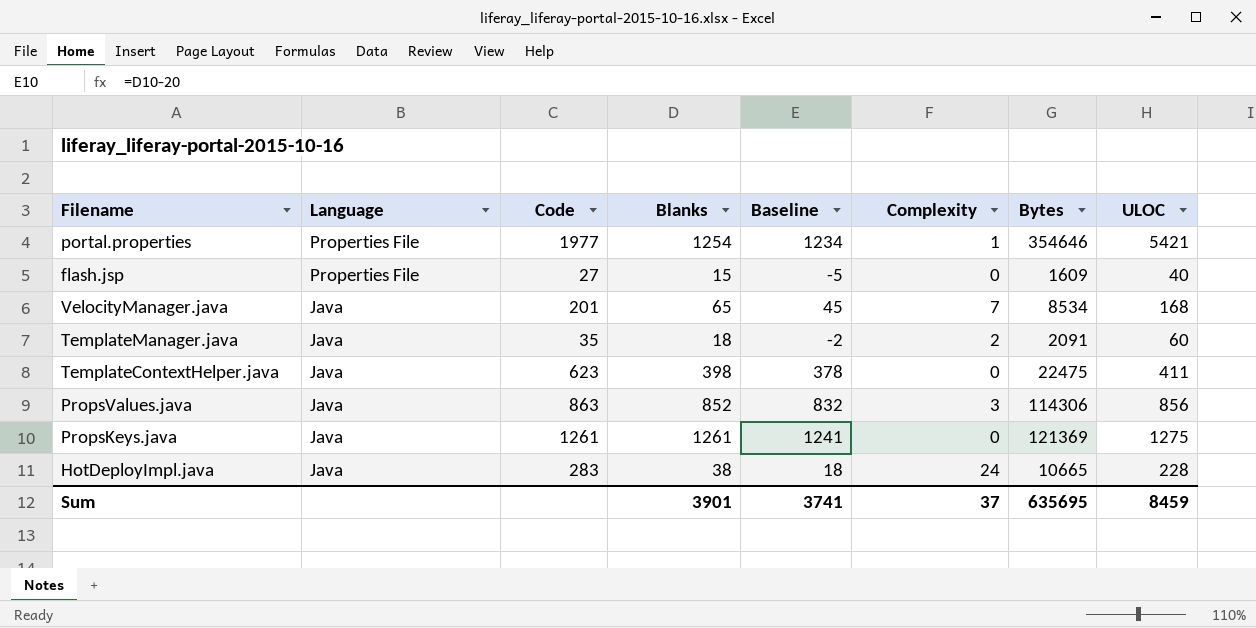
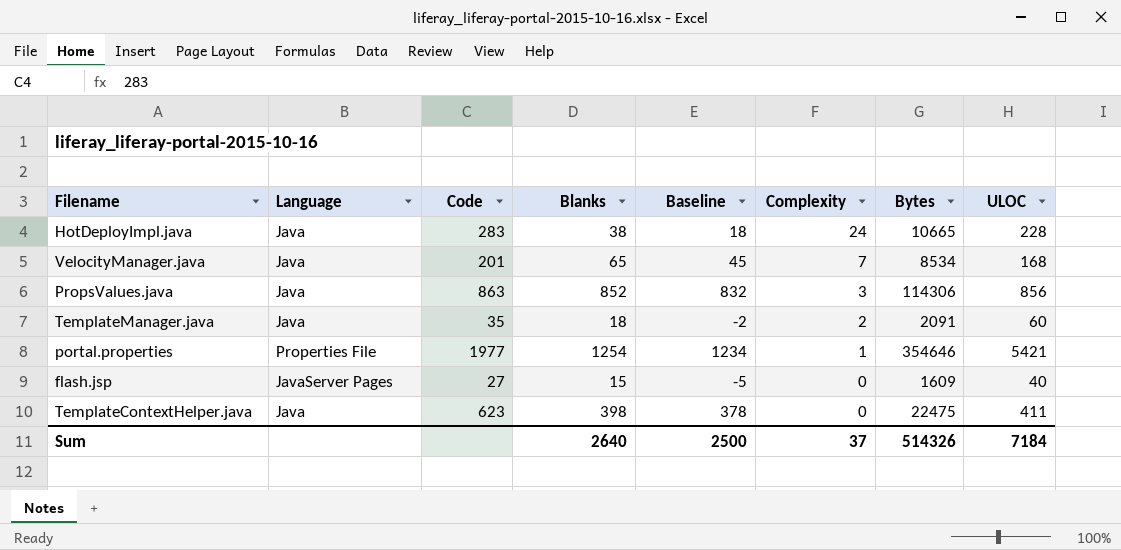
row order: Language descending -> Complexity descending
row PropsKeys.java: Java | 1261 | 1261 | 1241 | 0 | 121369 | 1275 -> none
flash.jsp | Language: Properties File -> JavaServer Pages
Sum | Blanks: 3901 -> 2640
Sum | Baseline: 3741 -> 2500
Sum | Bytes: 635695 -> 514326
Sum | ULOC: 8459 -> 7184

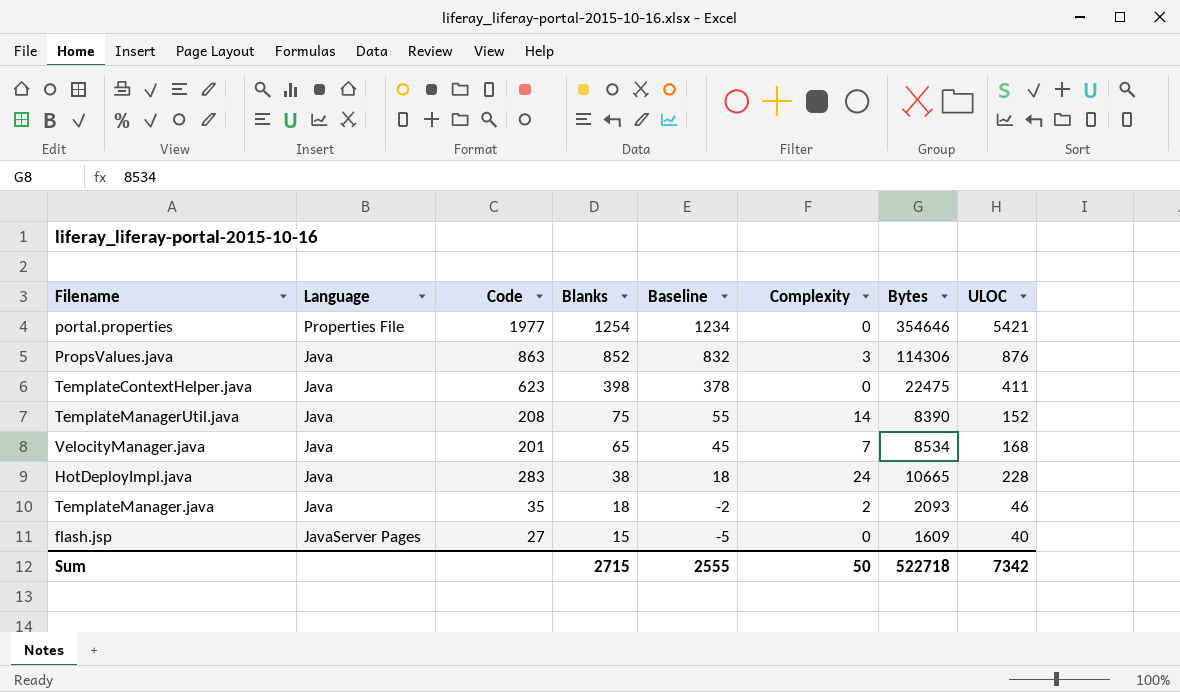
row order: Complexity descending -> Blanks descending
portal.properties | Complexity: 1 -> 0
PropsValues.java | ULOC: 856 -> 876
row TemplateManagerUtil.java: none -> Java | 208 | 75 | 55 | 14 | 8390 | 152
TemplateManager.java | Bytes: 2091 -> 2093
TemplateManager.java | ULOC: 60 -> 46
Sum | Blanks: 2640 -> 2715
Sum | Baseline: 2500 -> 2555
Sum | Complexity: 37 -> 50
Sum | Bytes: 514326 -> 522718
Sum | ULOC: 7184 -> 7342

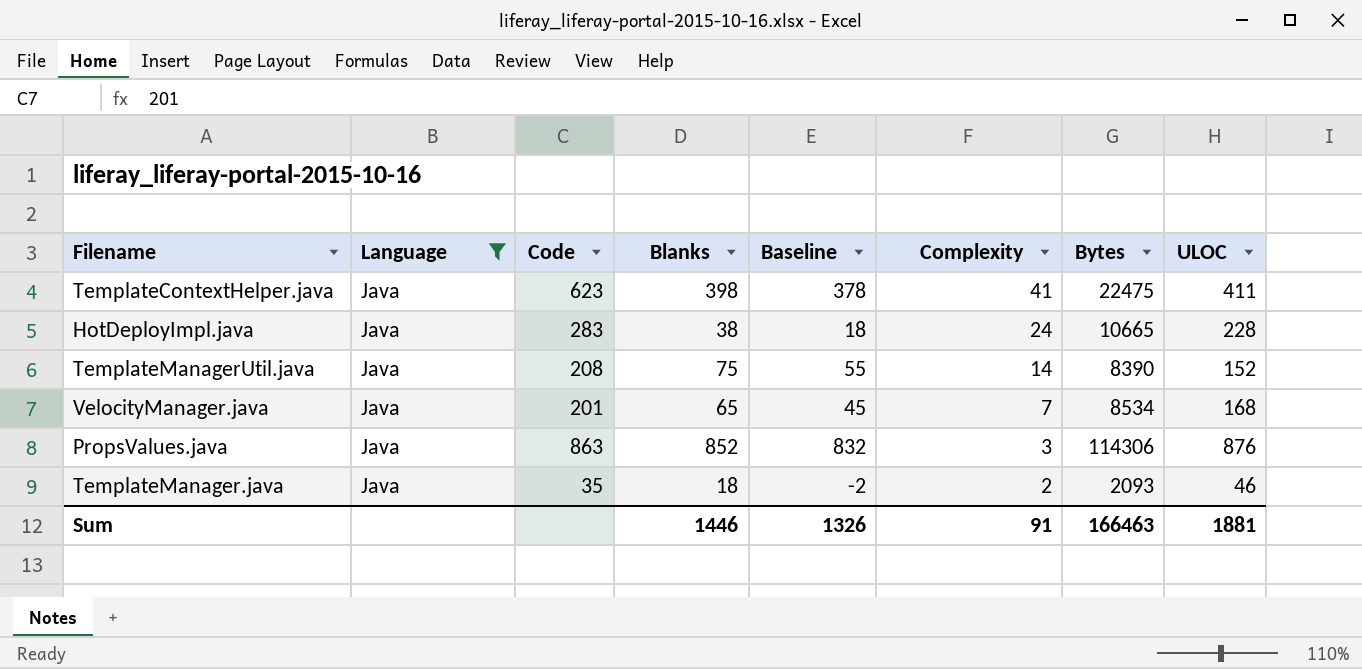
filter: none -> Language = Java
row order: Blanks descending -> Complexity descending
TemplateContextHelper.java | Complexity: 0 -> 41
Sum | Blanks: 2715 -> 1446
Sum | Baseline: 2555 -> 1326
Sum | Complexity: 50 -> 91
Sum | Bytes: 522718 -> 166463
Sum | ULOC: 7342 -> 1881

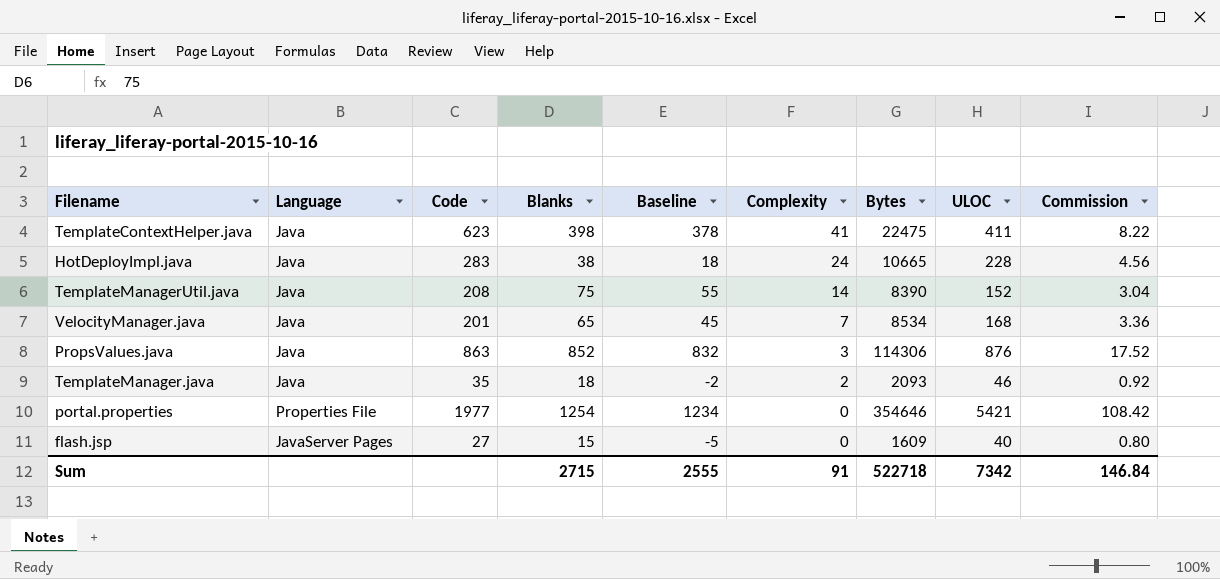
filter: Language = Java -> none
column Commission | formula: none -> [ULOC] * 0.02
Sum | Blanks: 1446 -> 2715
Sum | Baseline: 1326 -> 2555
Sum | Bytes: 166463 -> 522718
Sum | ULOC: 1881 -> 7342

